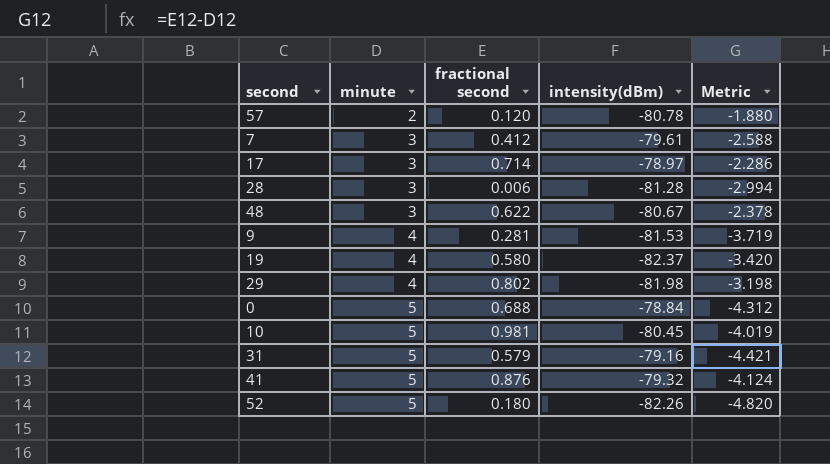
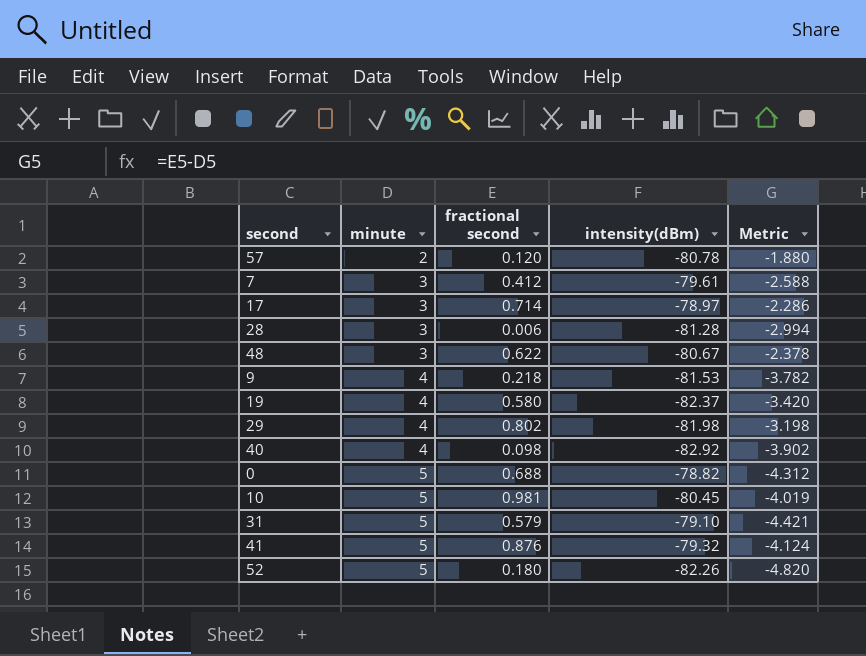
9 | fractional second: 0.281 -> 0.218
9 | Metric: -3.719 -> -3.782
row 40: none -> 4 | 0.098 | -82.92 | -3.902
0 | intensity(dBm): -78.84 -> -78.82
31 | intensity(dBm): -79.16 -> -79.10

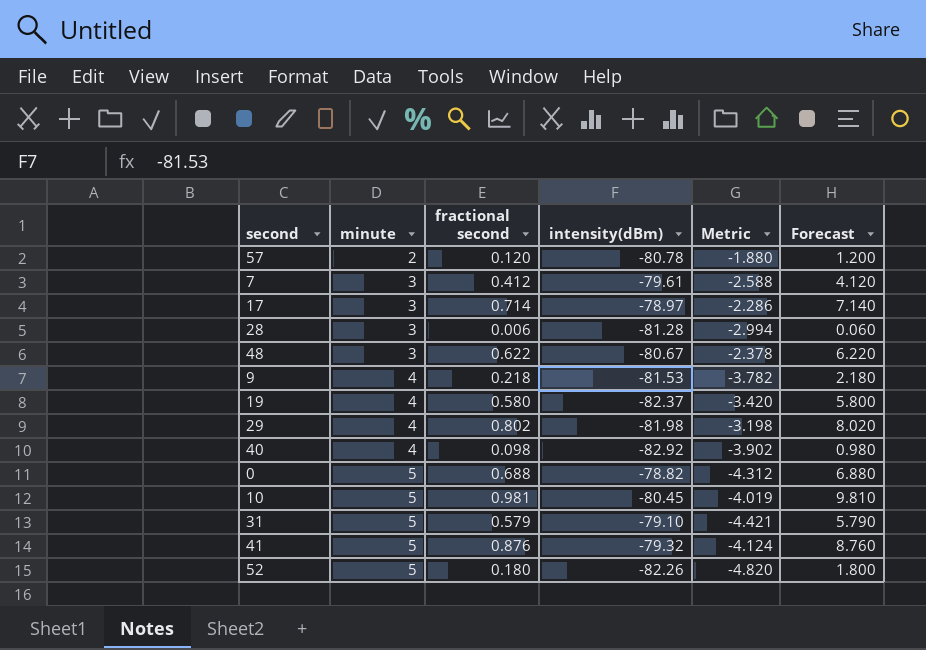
column Forecast | formula: none -> [fractional second] * 10

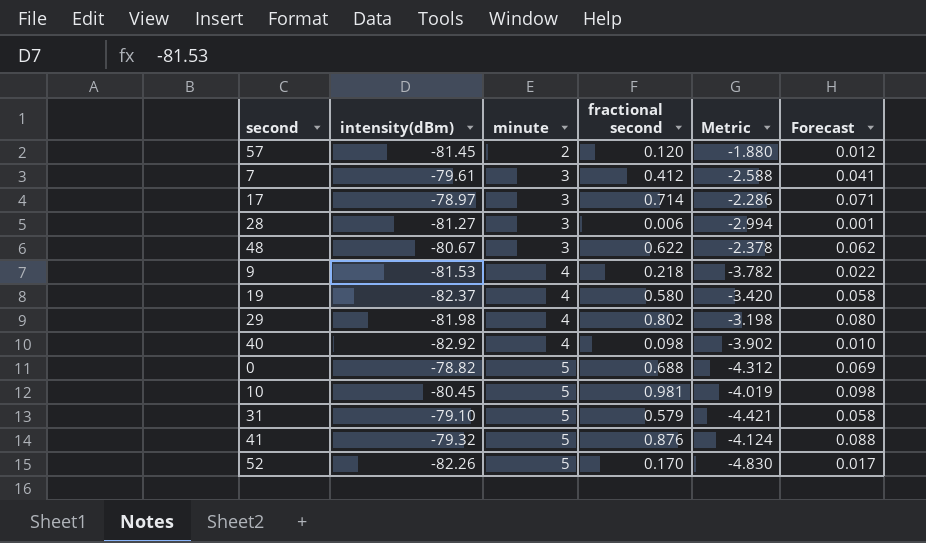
column intensity(dBm) | position: 4 -> 2
column Forecast | formula: [fractional second] * 10 -> [fractional second] * 0.1
57 | intensity(dBm): -80.78 -> -81.45
28 | intensity(dBm): -81.28 -> -81.27
52 | fractional second: 0.180 -> 0.170
52 | Metric: -4.820 -> -4.830

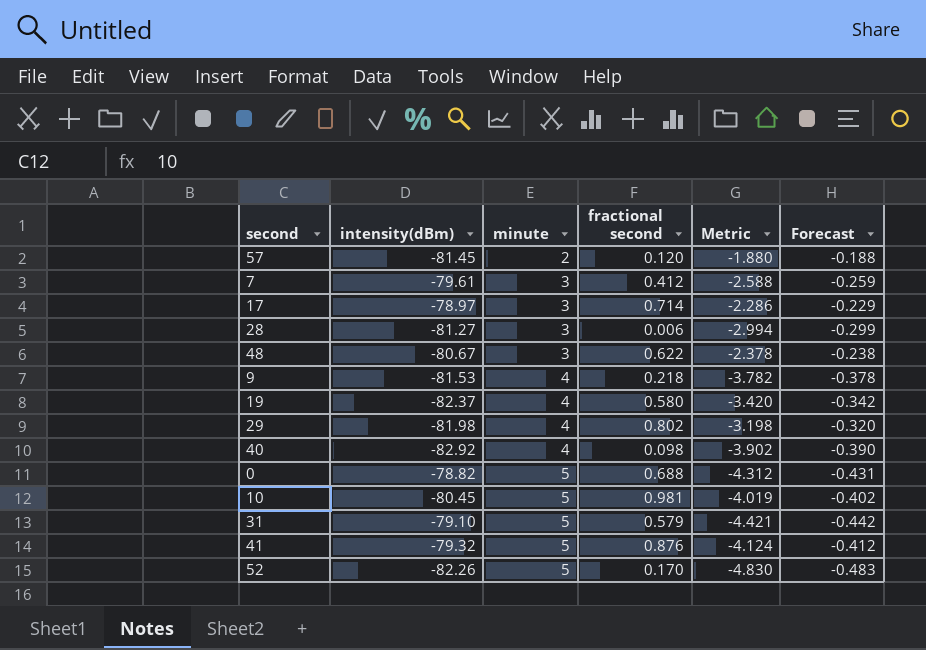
column Forecast | formula: [fractional second] * 0.1 -> [Metric] * 0.1

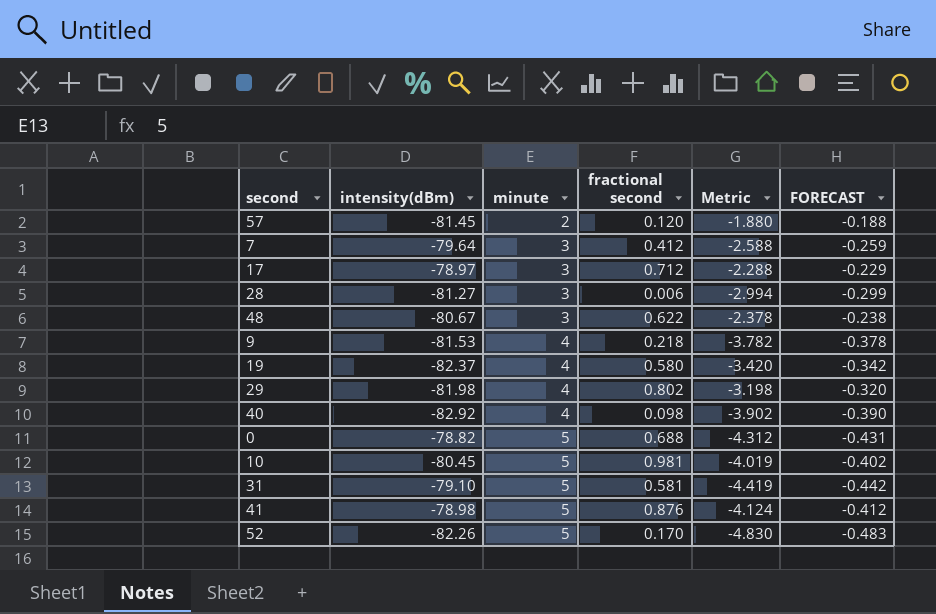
column name: Forecast -> FORECAST
7 | intensity(dBm): -79.61 -> -79.64
17 | fractional second: 0.714 -> 0.712
17 | Metric: -2.286 -> -2.288
31 | fractional second: 0.579 -> 0.581
31 | Metric: -4.421 -> -4.419
41 | intensity(dBm): -79.32 -> -78.98

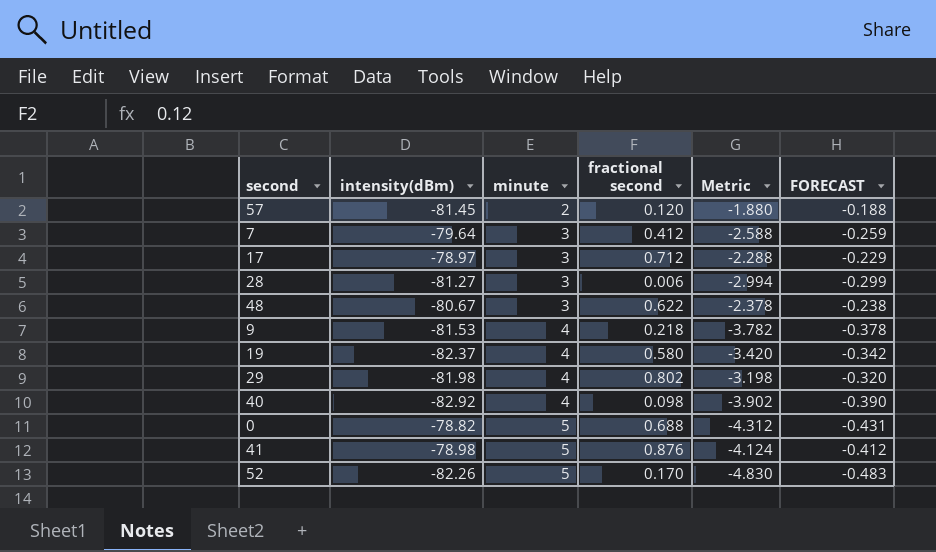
row 10: -80.45 | 5 | 0.981 | -4.019 | -0.402 -> none
row 31: -79.10 | 5 | 0.581 | -4.419 | -0.442 -> none

